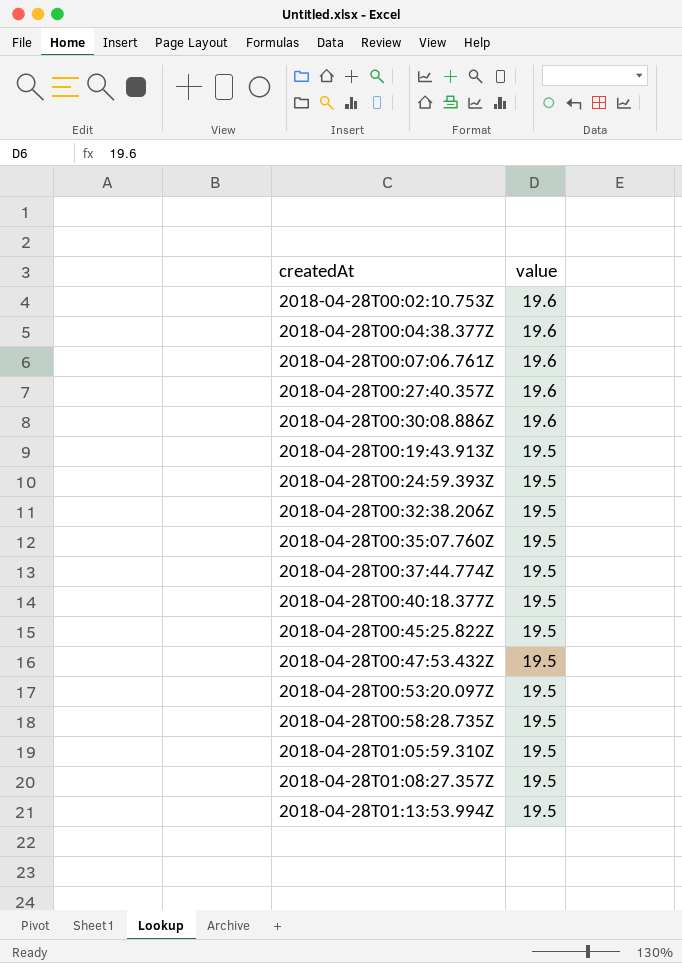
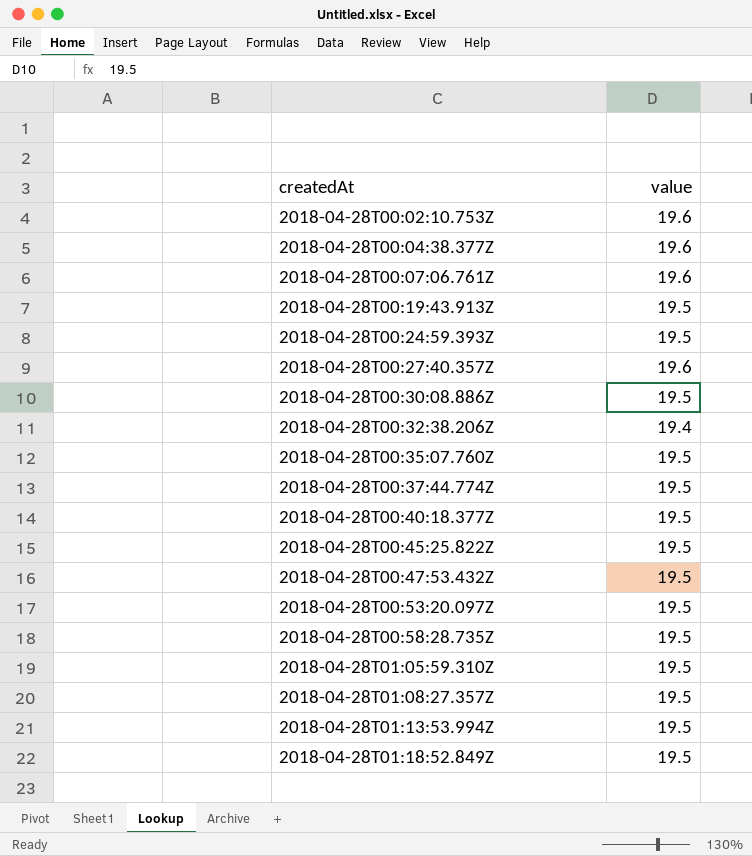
row order: value descending -> createdAt ascending
2018-04-28T00:30:08.886Z | value: 19.6 -> 19.5
2018-04-28T00:32:38.206Z | value: 19.5 -> 19.4
row 2018-04-28T01:18:52.849Z: none -> 19.5

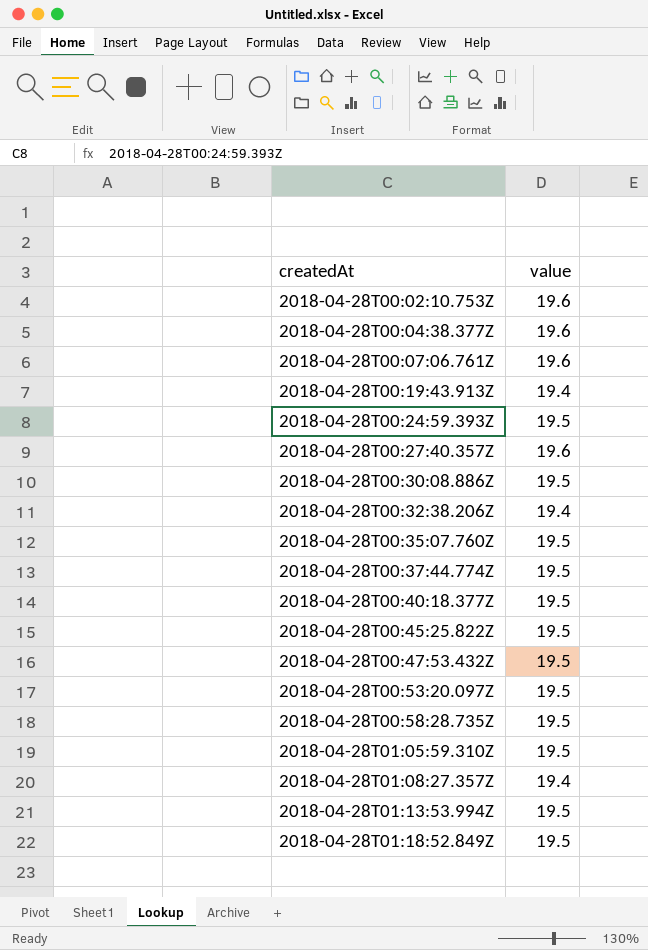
2018-04-28T00:19:43.913Z | value: 19.5 -> 19.4
2018-04-28T01:08:27.357Z | value: 19.5 -> 19.4

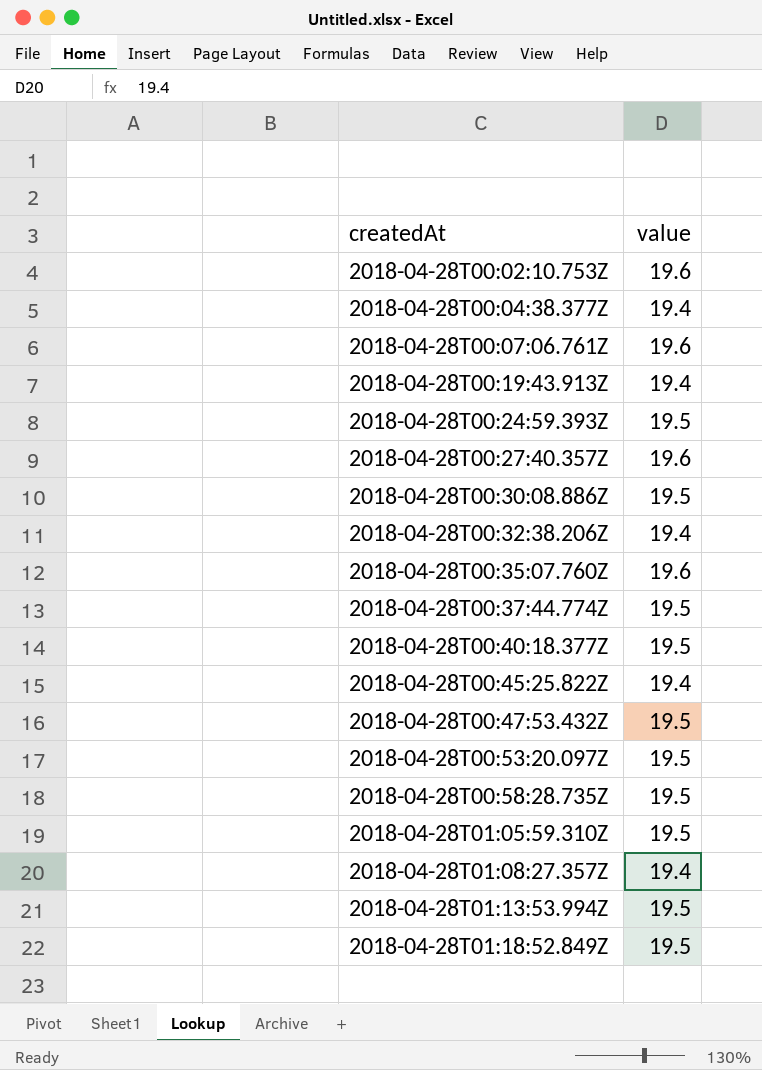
2018-04-28T00:04:38.377Z | value: 19.6 -> 19.4
2018-04-28T00:35:07.760Z | value: 19.5 -> 19.6
2018-04-28T00:45:25.822Z | value: 19.5 -> 19.4

